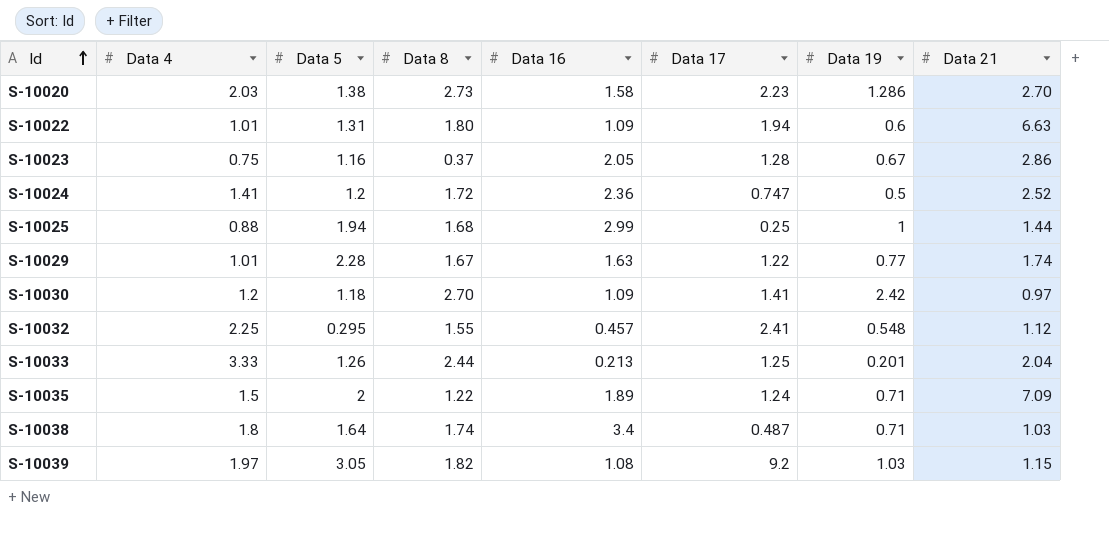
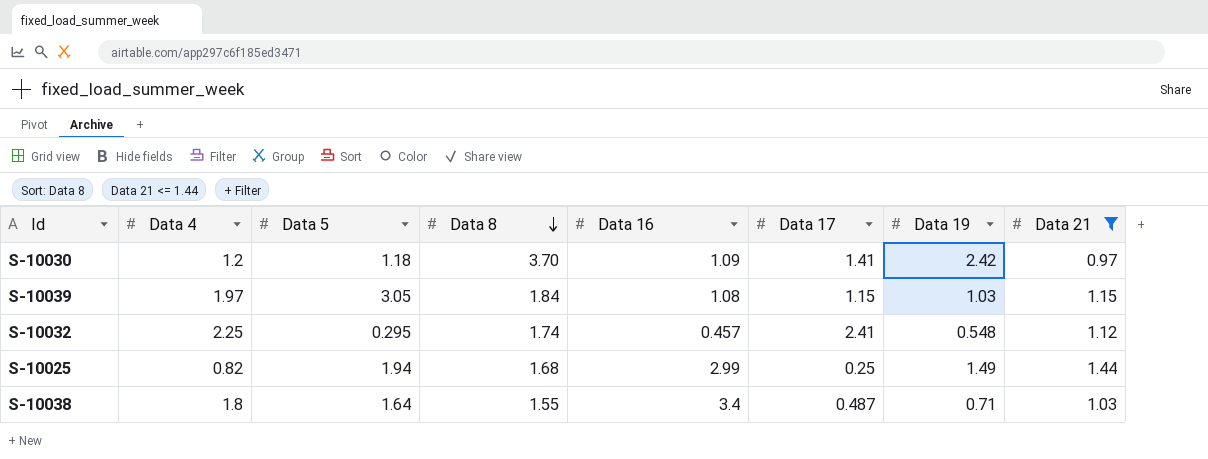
filter: none -> Data 21 <= 1.44
row order: Id ascending -> Data 8 descending
S-10030 | Data 8: 2.70 -> 3.70
S-10039 | Data 8: 1.82 -> 1.84
S-10039 | Data 17: 9.2 -> 1.15
S-10032 | Data 8: 1.55 -> 1.74
S-10025 | Data 4: 0.88 -> 0.82
S-10025 | Data 19: 1 -> 1.49
S-10038 | Data 8: 1.74 -> 1.55

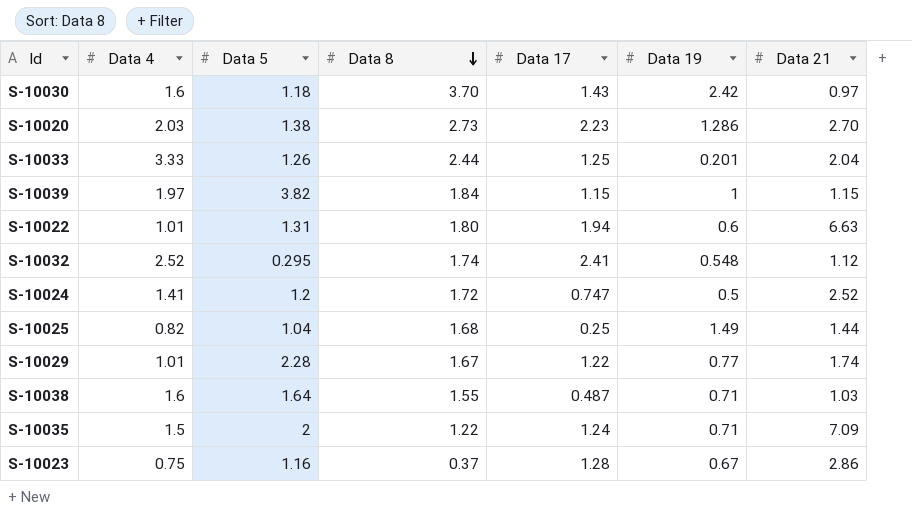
filter: Data 21 <= 1.44 -> none
column Data 16 | position: 5 -> none
S-10030 | Data 4: 1.2 -> 1.6
S-10030 | Data 17: 1.41 -> 1.43
S-10039 | Data 5: 3.05 -> 3.82
S-10039 | Data 19: 1.03 -> 1
S-10032 | Data 4: 2.25 -> 2.52
S-10025 | Data 5: 1.94 -> 1.04
S-10038 | Data 4: 1.8 -> 1.6

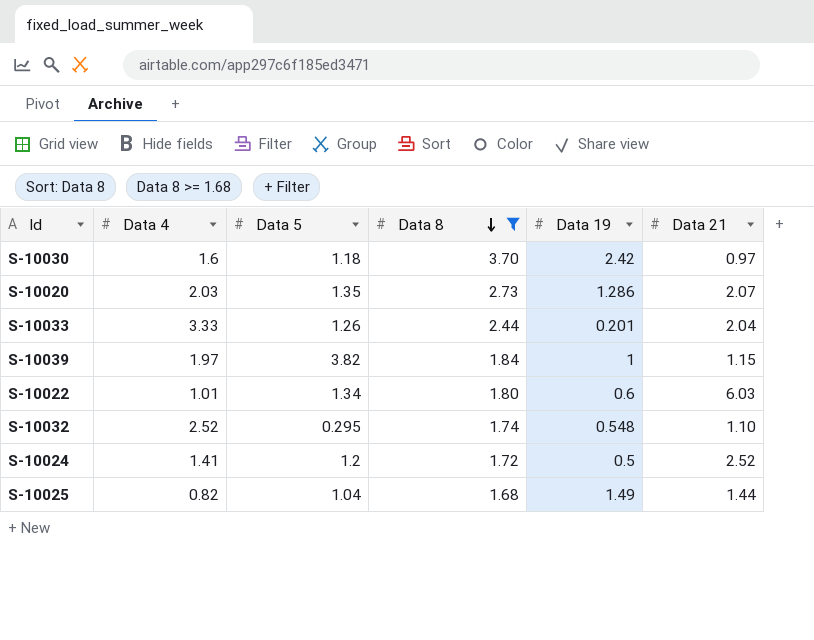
filter: none -> Data 8 >= 1.68
column Data 17 | position: 5 -> none
S-10020 | Data 5: 1.38 -> 1.35
S-10020 | Data 21: 2.70 -> 2.07
S-10022 | Data 5: 1.31 -> 1.34
S-10022 | Data 21: 6.63 -> 6.03
S-10032 | Data 21: 1.12 -> 1.10

